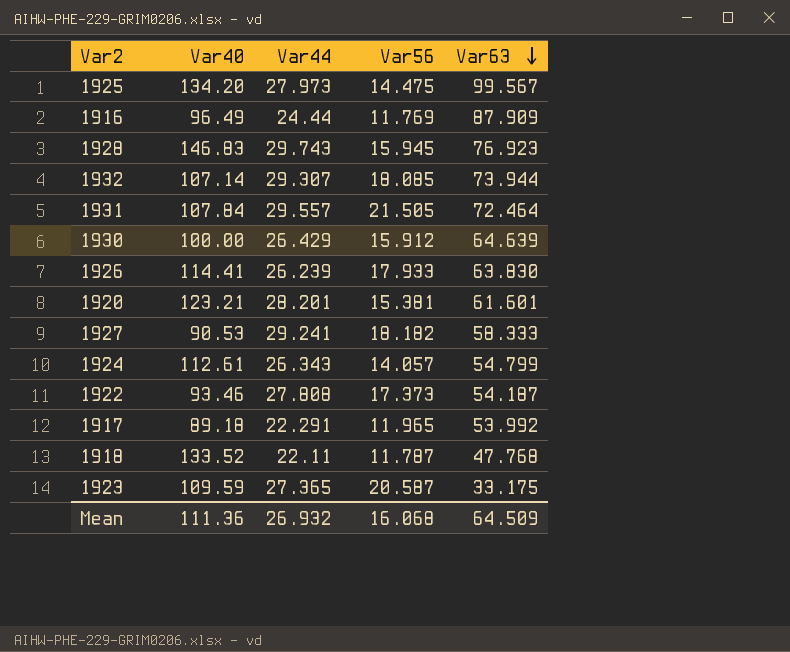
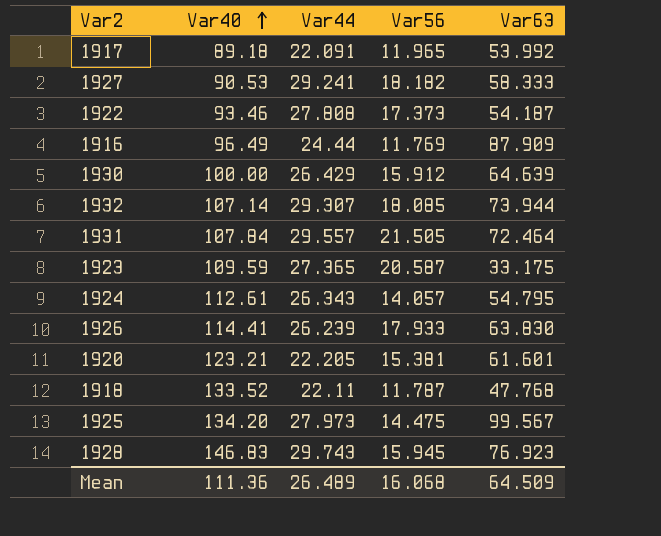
row order: Var63 descending -> Var40 ascending
1917 | Var44: 22.291 -> 22.091
1924 | Var63: 54.799 -> 54.795
1920 | Var44: 28.201 -> 22.205
Mean | Var44: 26.932 -> 26.489

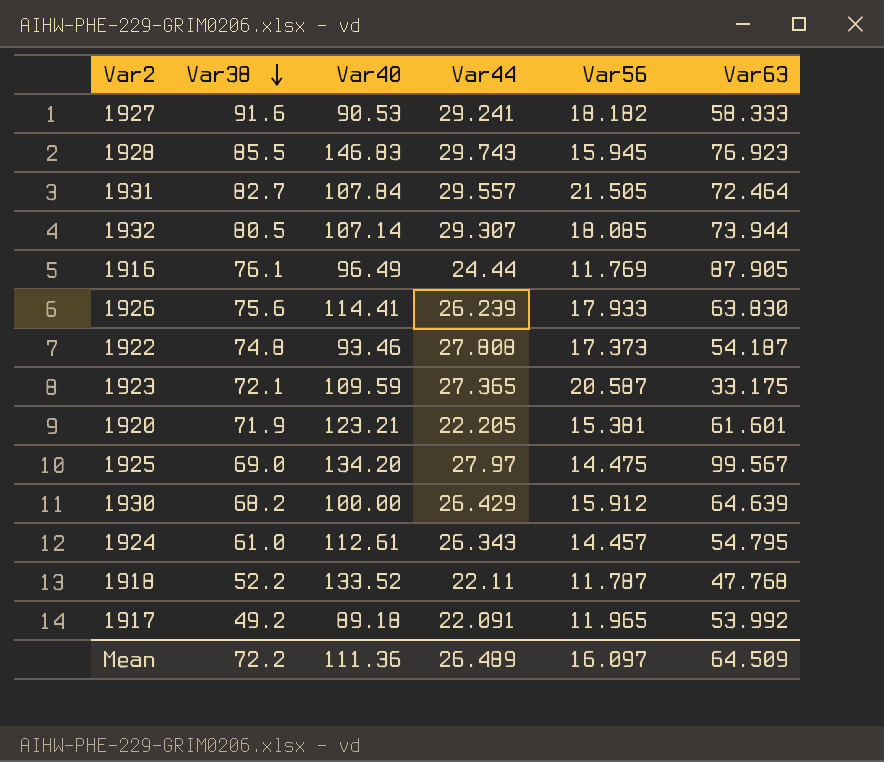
row order: Var40 ascending -> Var38 descending
column Var38 | position: none -> 2
1916 | Var63: 87.909 -> 87.905
1925 | Var44: 27.973 -> 27.97
1924 | Var56: 14.057 -> 14.457
Mean | Var56: 16.068 -> 16.097

